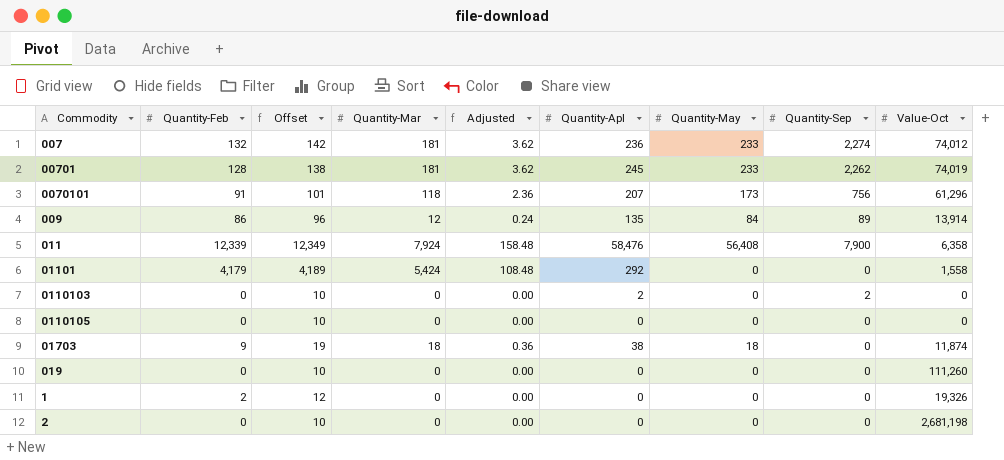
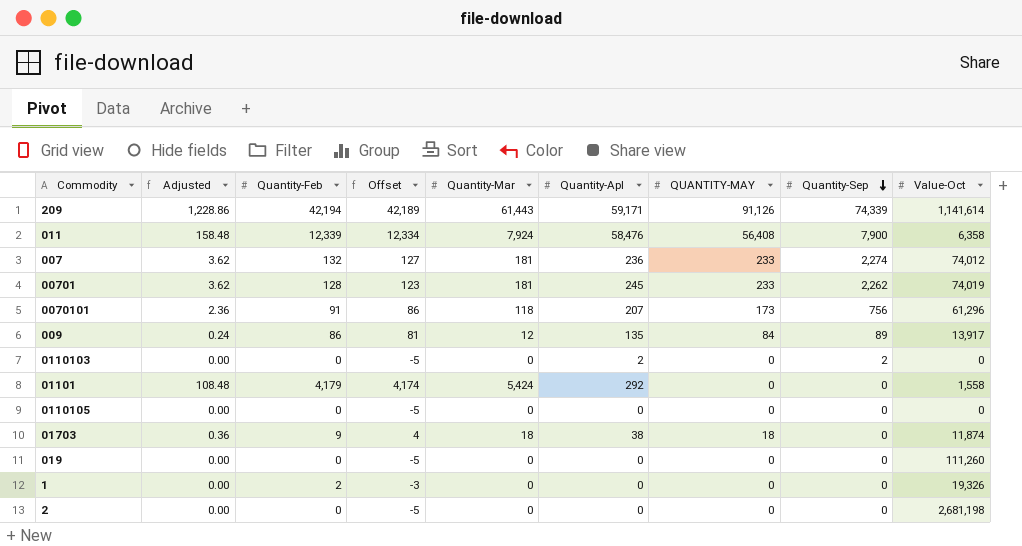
row order: none -> Quantity-Sep descending
column Adjusted | position: 5 -> 2
column Offset | formula: [Quantity-Feb] + 10 -> [Quantity-Feb] - 5
column name: Quantity-May -> QUANTITY-MAY
row 209: none -> 1,228.86 | 42,194 | 42,189 | 61,443 | 59,171 | 91,126 | 74,339 | 1,141,614
009 | Value-Oct: 13,914 -> 13,917

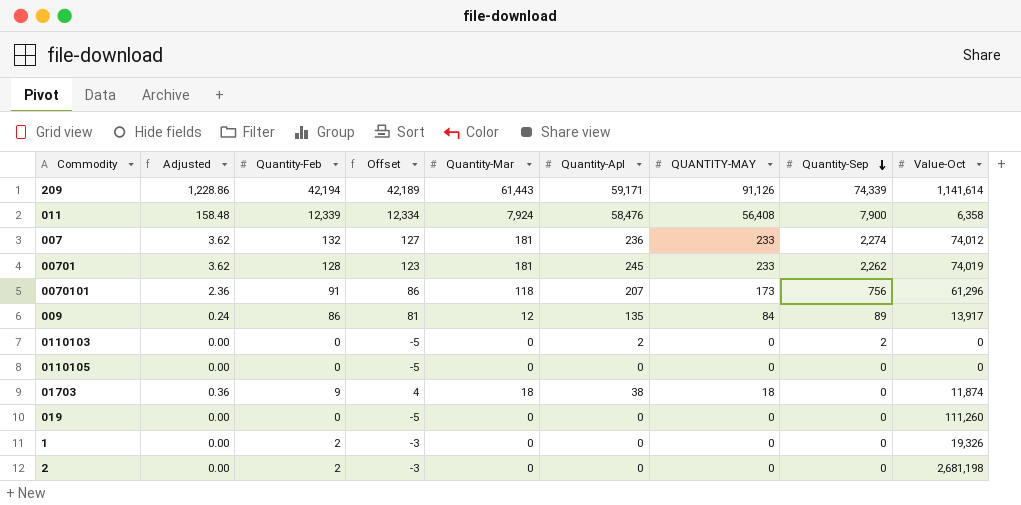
row 01101: 108.48 | 4,179 | 4,174 | 5,424 | 292 | 0 | 0 | 1,558 -> none
2 | Quantity-Feb: 0 -> 2
2 | Offset: -5 -> -3

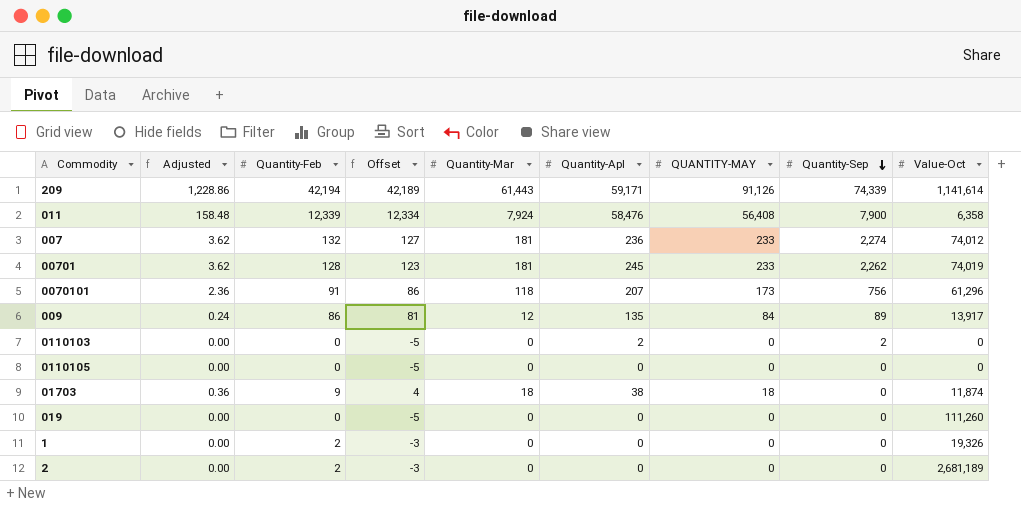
2 | Value-Oct: 2,681,198 -> 2,681,189

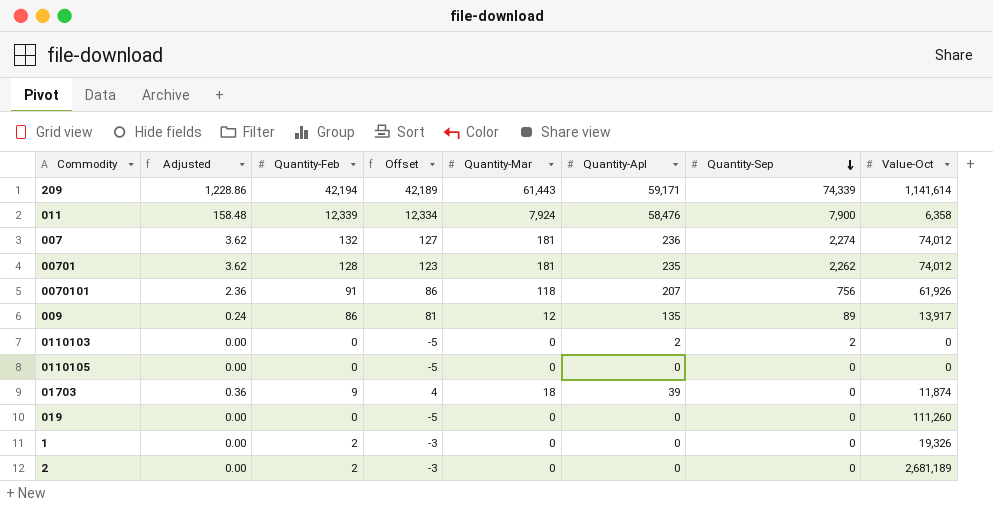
column QUANTITY-MAY | position: 7 -> none
00701 | Quantity-Apl: 245 -> 235
00701 | Value-Oct: 74,019 -> 74,012
0070101 | Value-Oct: 61,296 -> 61,926
01703 | Quantity-Apl: 38 -> 39

